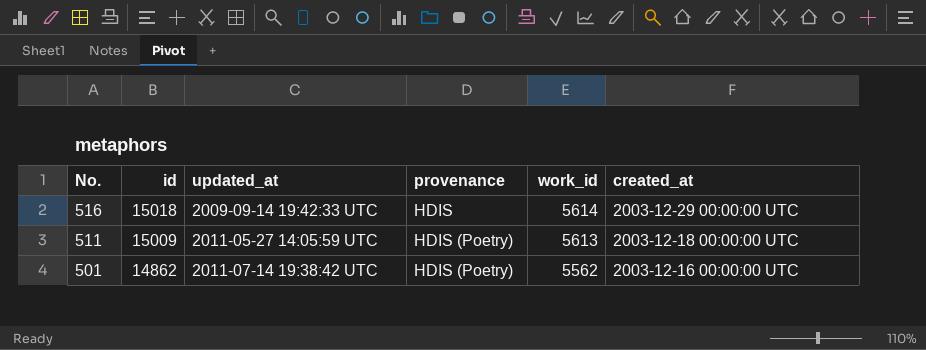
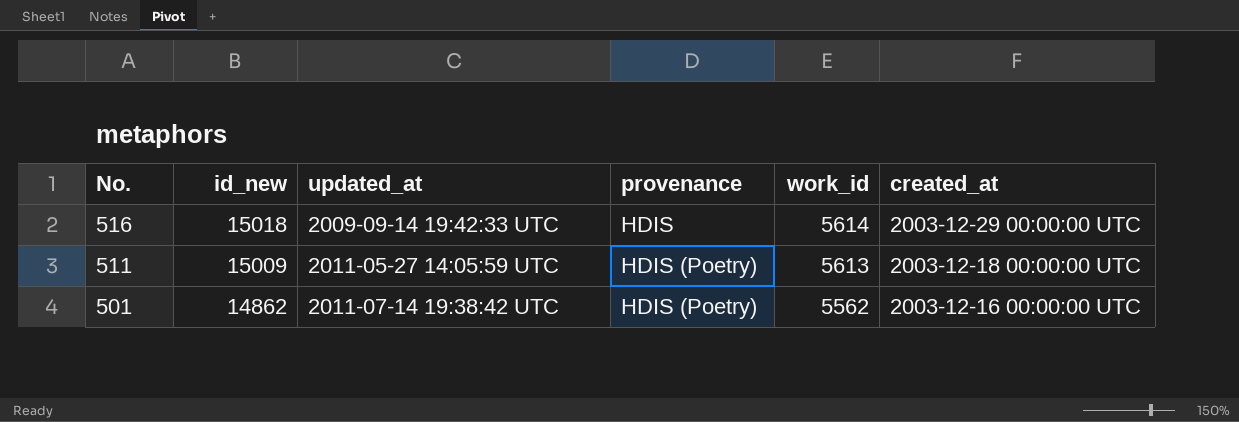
column name: id -> id_new

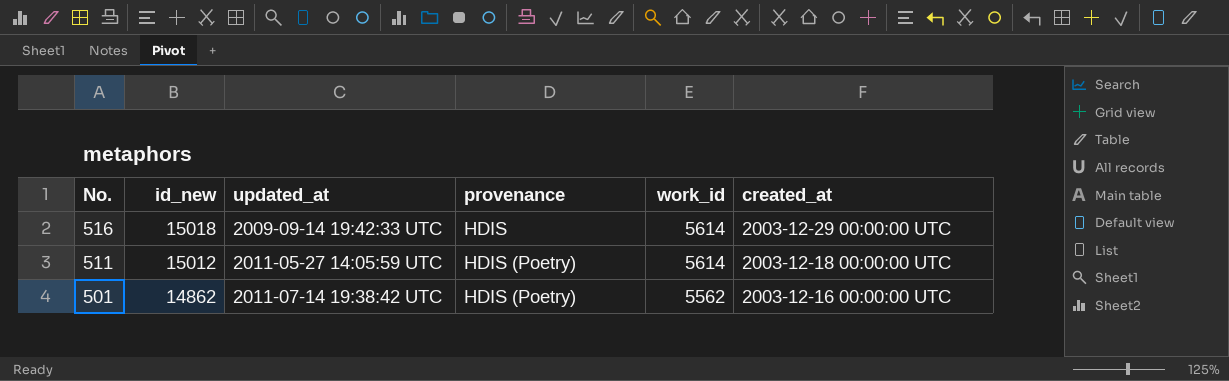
511 | id_new: 15009 -> 15012
511 | work_id: 5613 -> 5614

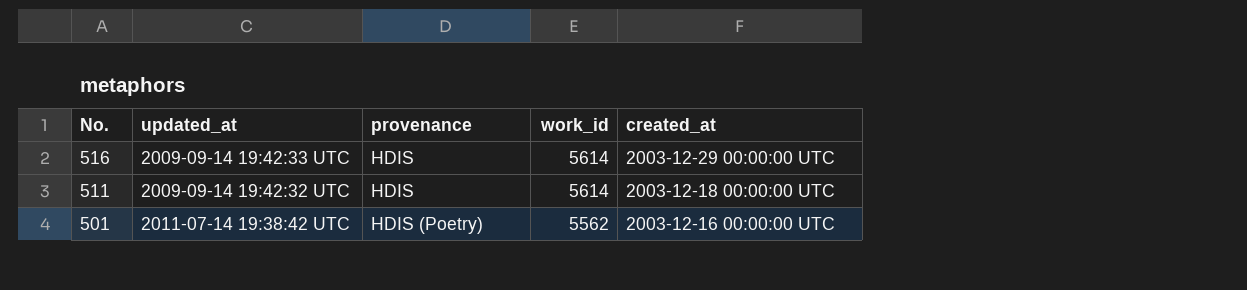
column id_new | position: 2 -> none
511 | updated_at: 2011-05-27 14:05:59 UTC -> 2009-09-14 19:42:32 UTC
511 | provenance: HDIS (Poetry) -> HDIS

